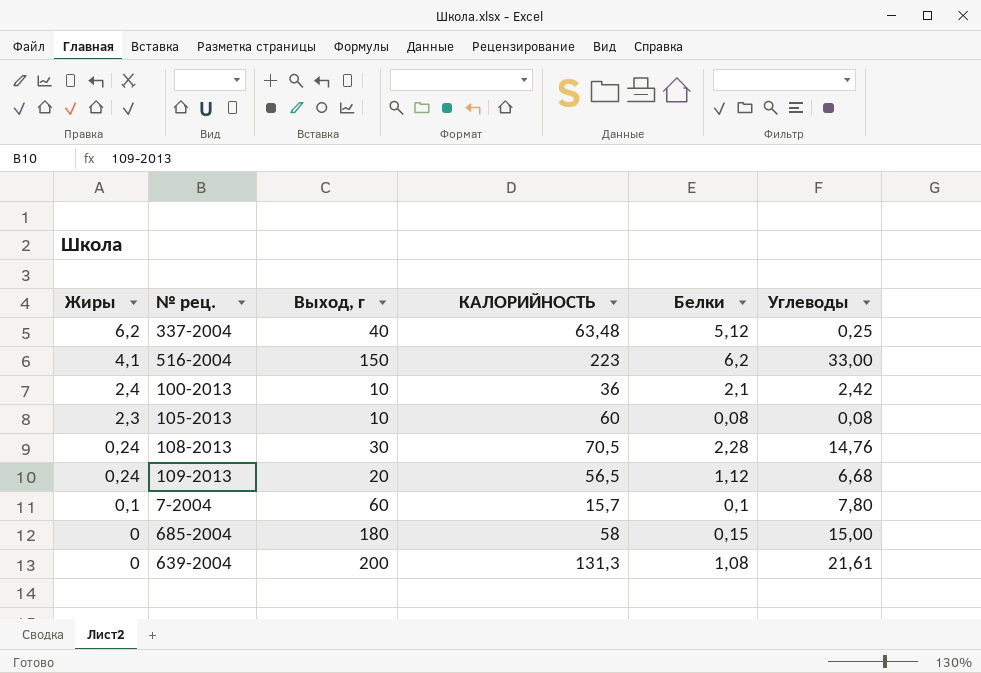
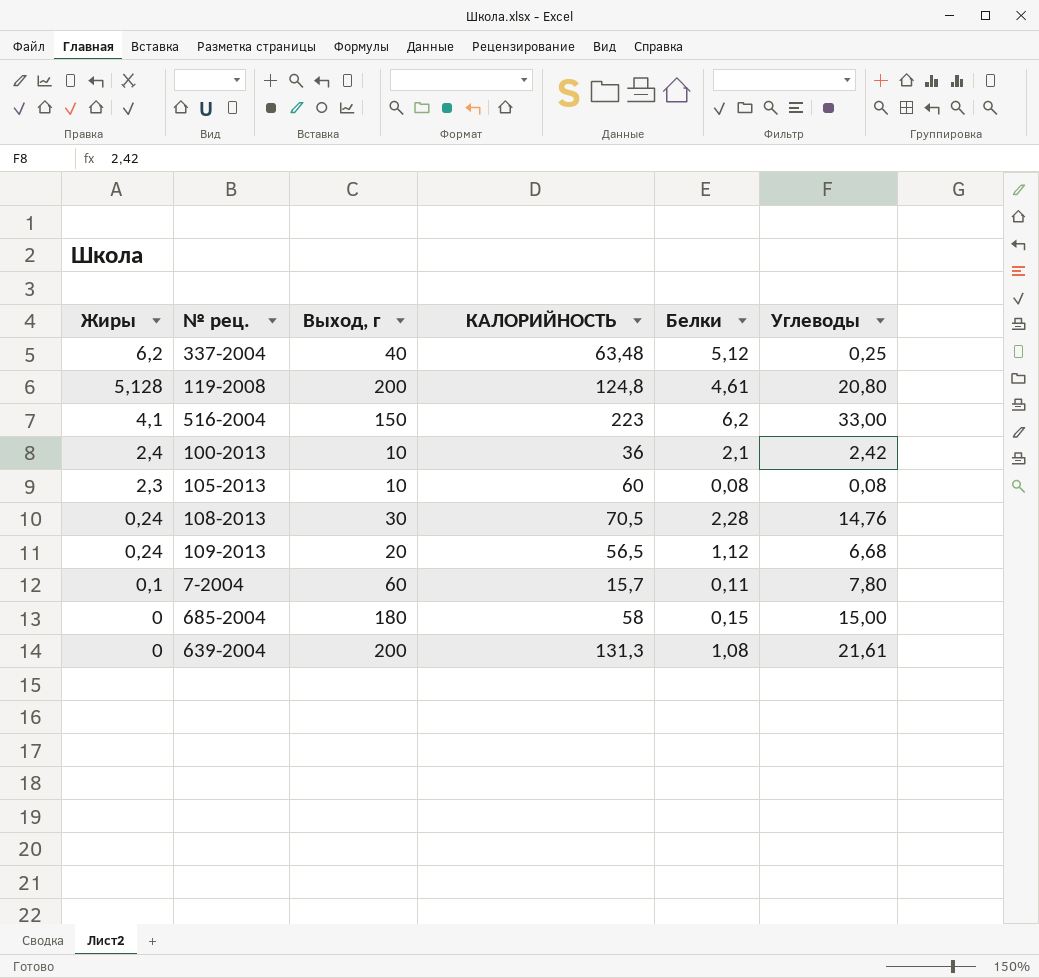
row 119-2008: none -> 5,128 | 200 | 124,8 | 4,61 | 20,80
7-2004 | Белки: 0,1 -> 0,11

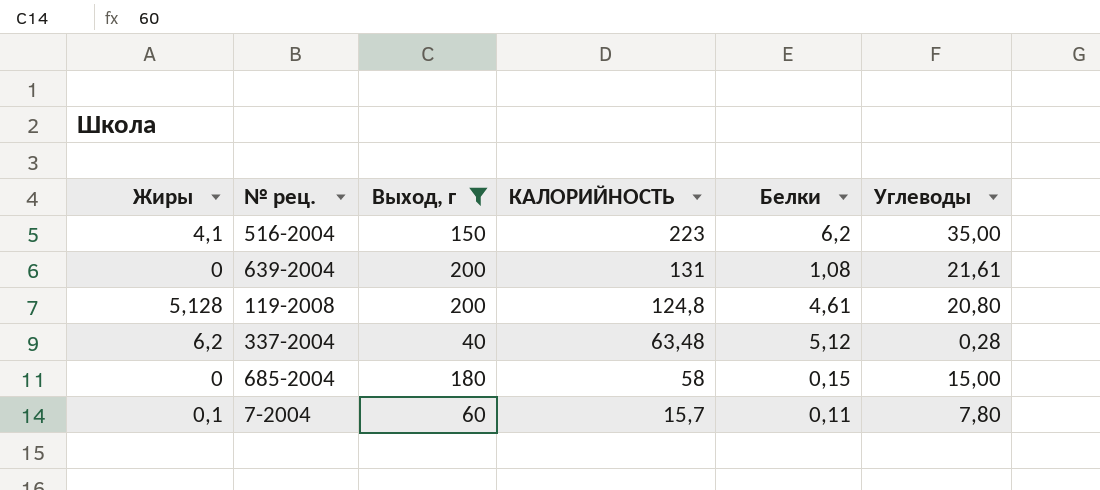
filter: none -> Выход, г >= 40
row order: Жиры descending -> КАЛОРИЙНОСТЬ descending
516-2004 | Углеводы: 33,00 -> 35,00
639-2004 | КАЛОРИЙНОСТЬ: 131,3 -> 131
337-2004 | Углеводы: 0,25 -> 0,28

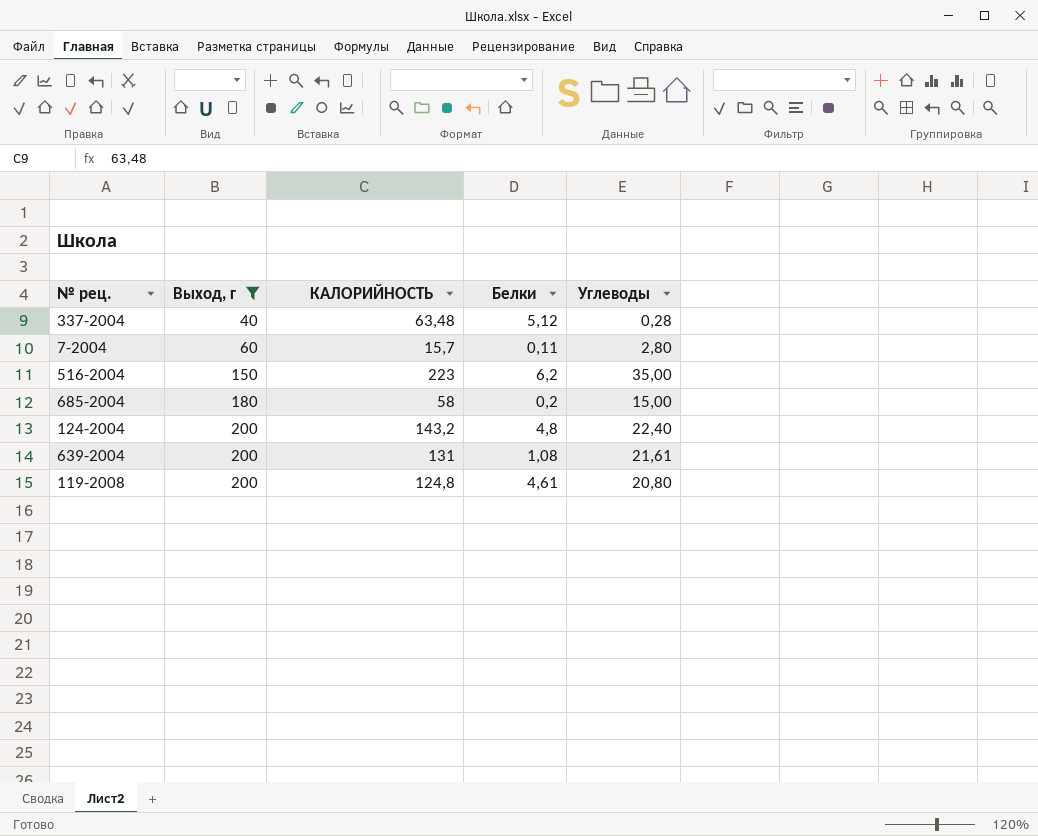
row order: КАЛОРИЙНОСТЬ descending -> Выход, г ascending
column Жиры | position: 1 -> none
7-2004 | Углеводы: 7,80 -> 2,80
685-2004 | Белки: 0,15 -> 0,2
row 124-2004: none -> 200 | 143,2 | 4,8 | 22,40

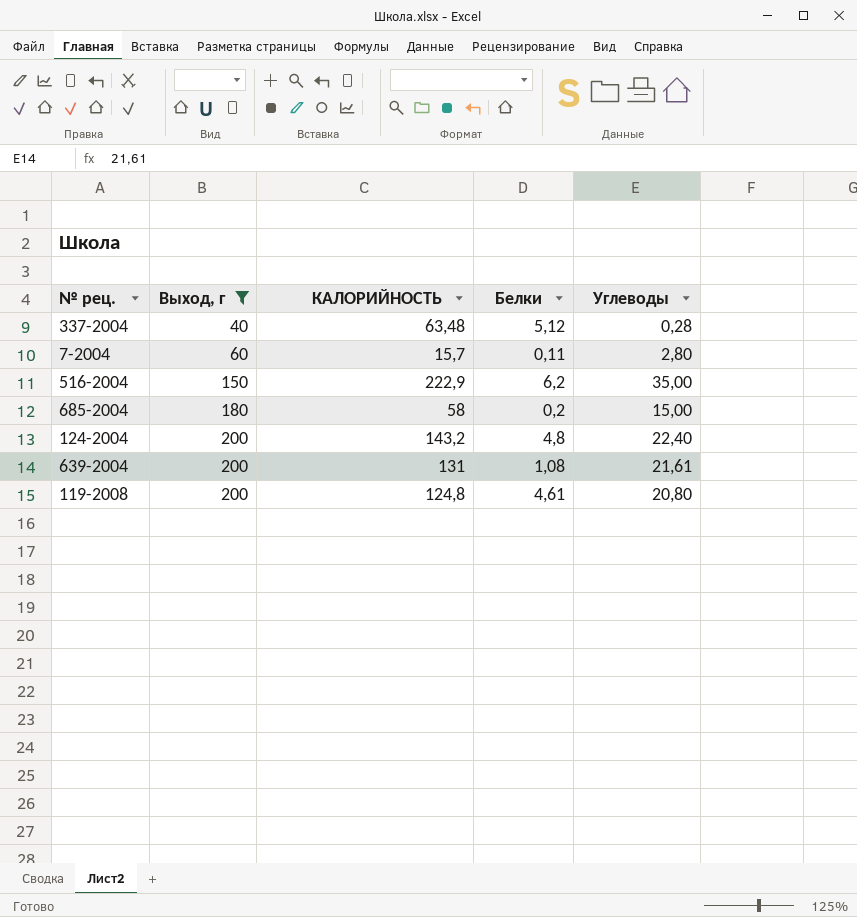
516-2004 | КАЛОРИЙНОСТЬ: 223 -> 222,9

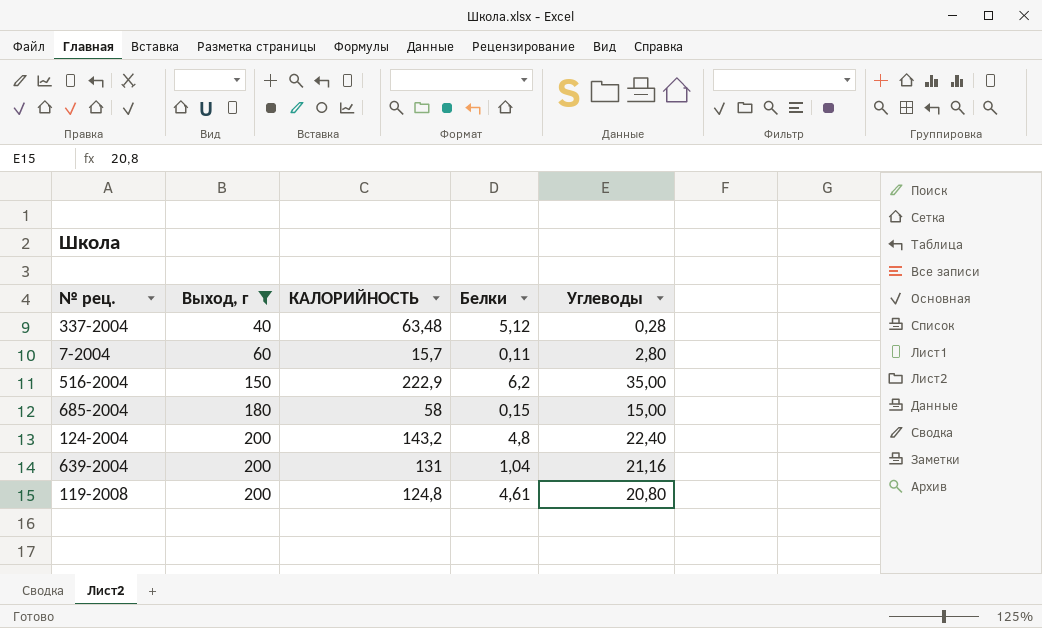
685-2004 | Белки: 0,2 -> 0,15
639-2004 | Белки: 1,08 -> 1,04
639-2004 | Углеводы: 21,61 -> 21,16

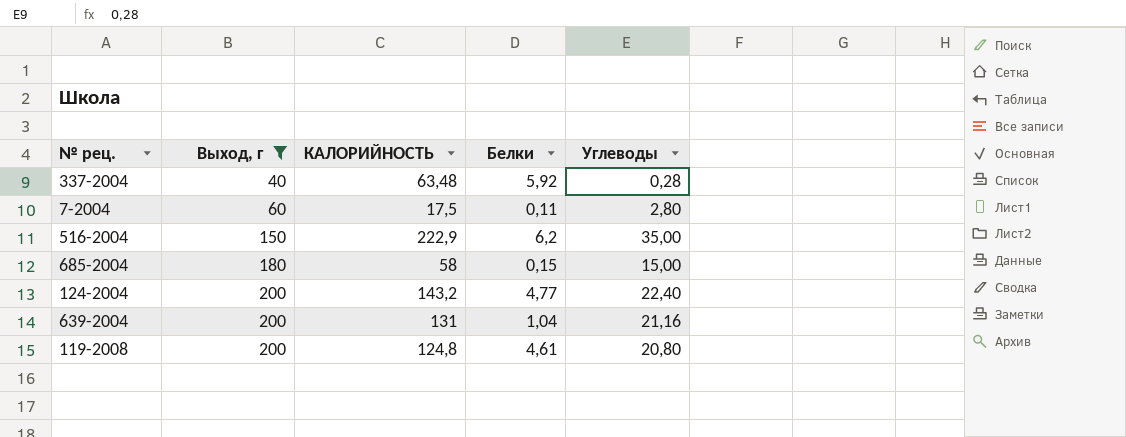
337-2004 | Белки: 5,12 -> 5,92
7-2004 | КАЛОРИЙНОСТЬ: 15,7 -> 17,5
124-2004 | Белки: 4,8 -> 4,77

